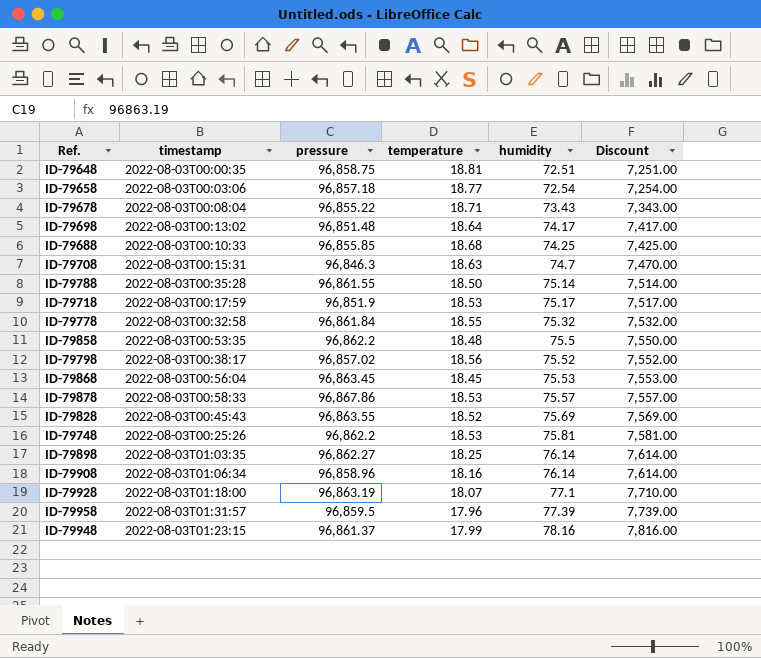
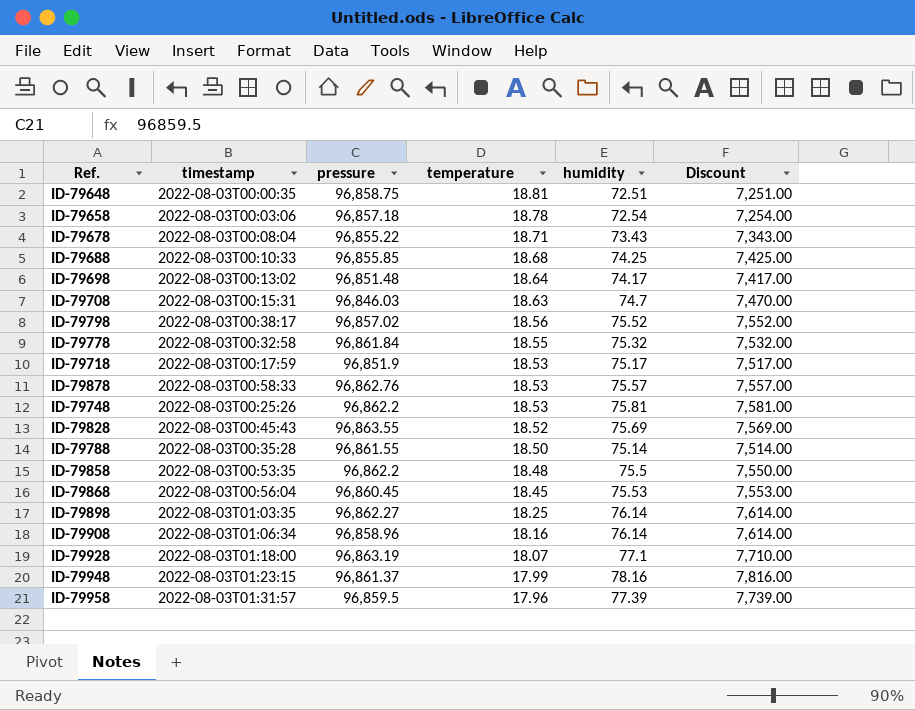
row order: humidity ascending -> temperature descending
ID-79658 | temperature: 18.77 -> 18.78
ID-79708 | pressure: 96,846.3 -> 96,846.03
ID-79878 | pressure: 96,867.86 -> 96,862.76
ID-79868 | pressure: 96,863.45 -> 96,860.45

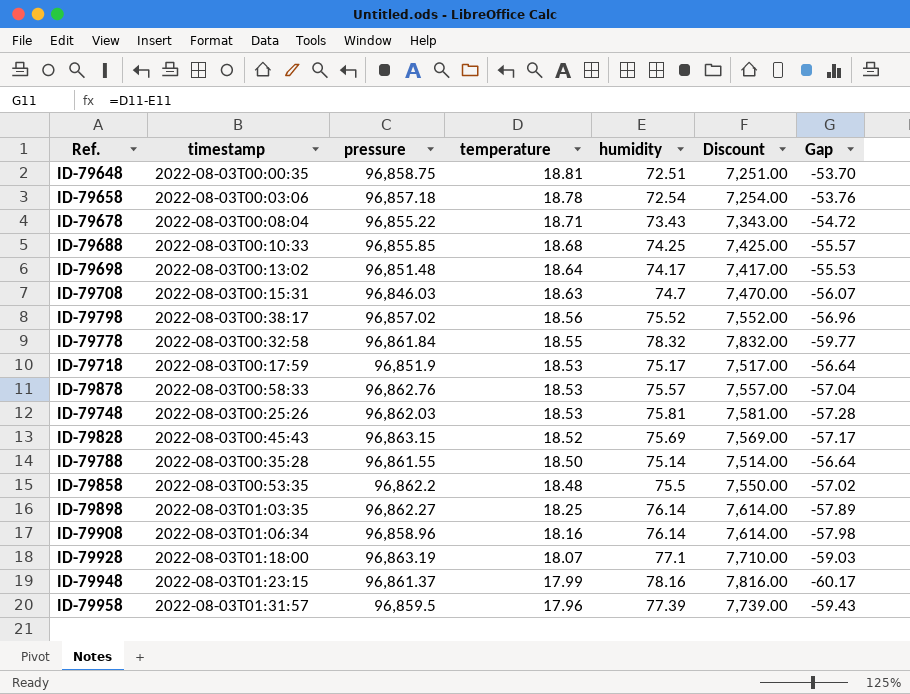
column Gap | formula: none -> [temperature] - [humidity]
row ID-79868: 2022-08-03T00:56:04 | 96,860.45 | 18.45 | 75.53 | 7,553.00 -> none
ID-79778 | humidity: 75.32 -> 78.32
ID-79778 | Discount: 7,532.00 -> 7,832.00
ID-79748 | pressure: 96,862.2 -> 96,862.03
ID-79828 | pressure: 96,863.55 -> 96,863.15

